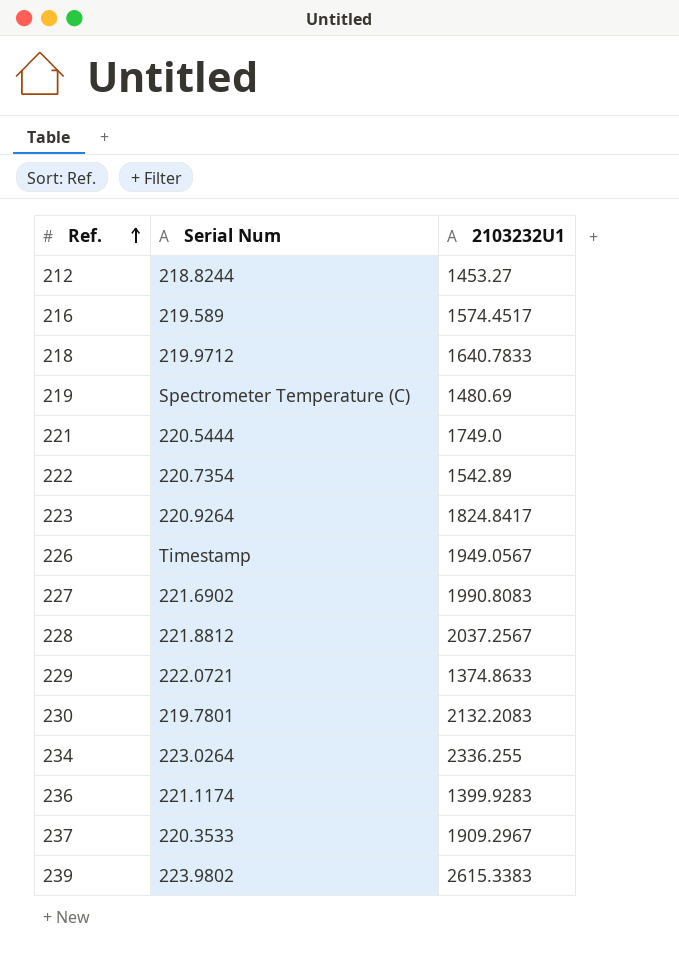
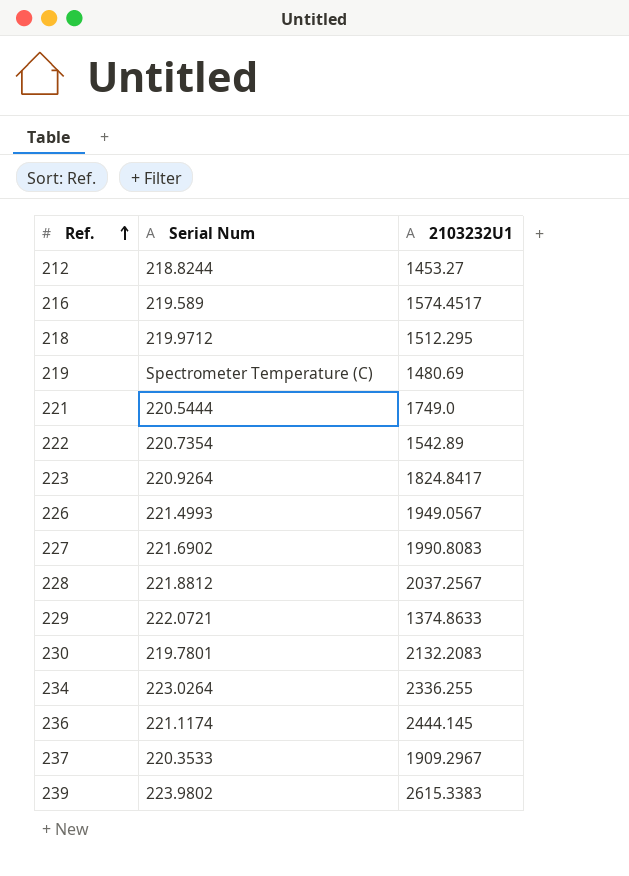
218 | 2103232U1: 1640.7833 -> 1512.295
226 | Serial Num: Timestamp -> 221.4993
236 | 2103232U1: 1399.9283 -> 2444.145

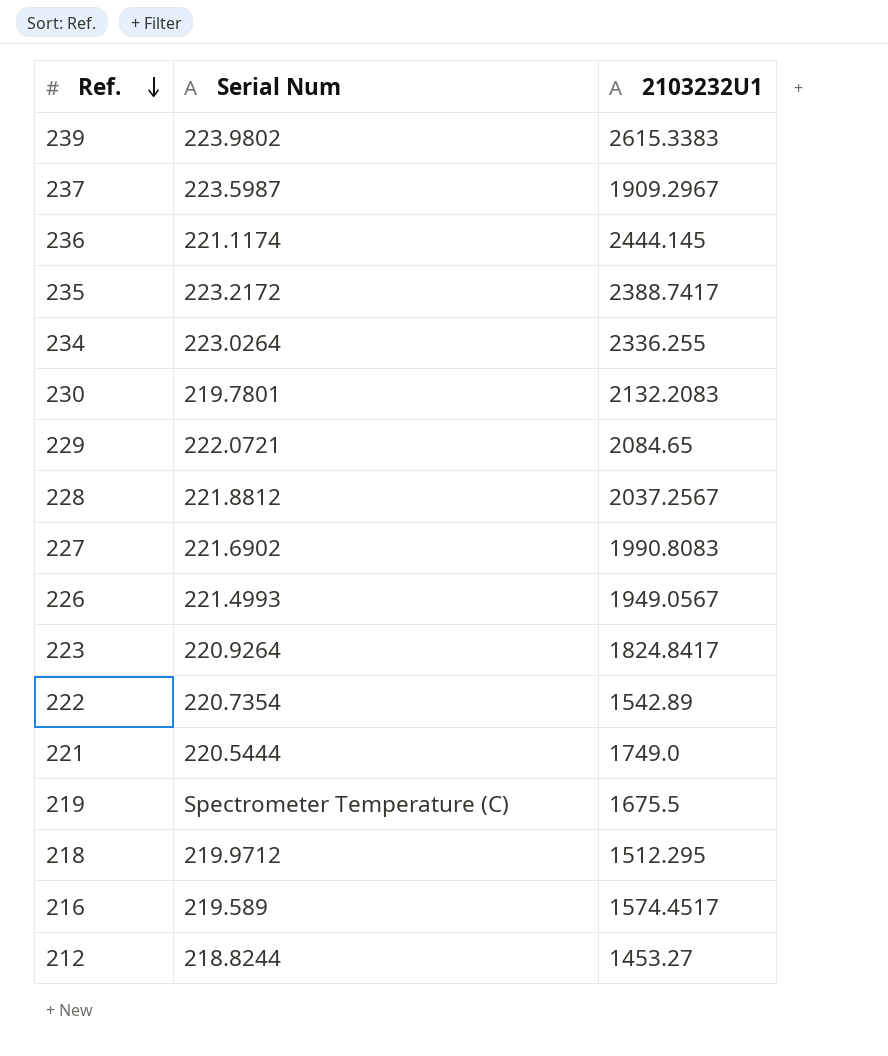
row order: Ref. ascending -> Ref. descending
237 | Serial Num: 220.3533 -> 223.5987
row 235: none -> 223.2172 | 2388.7417
229 | 2103232U1: 1374.8633 -> 2084.65
219 | 2103232U1: 1480.69 -> 1675.5

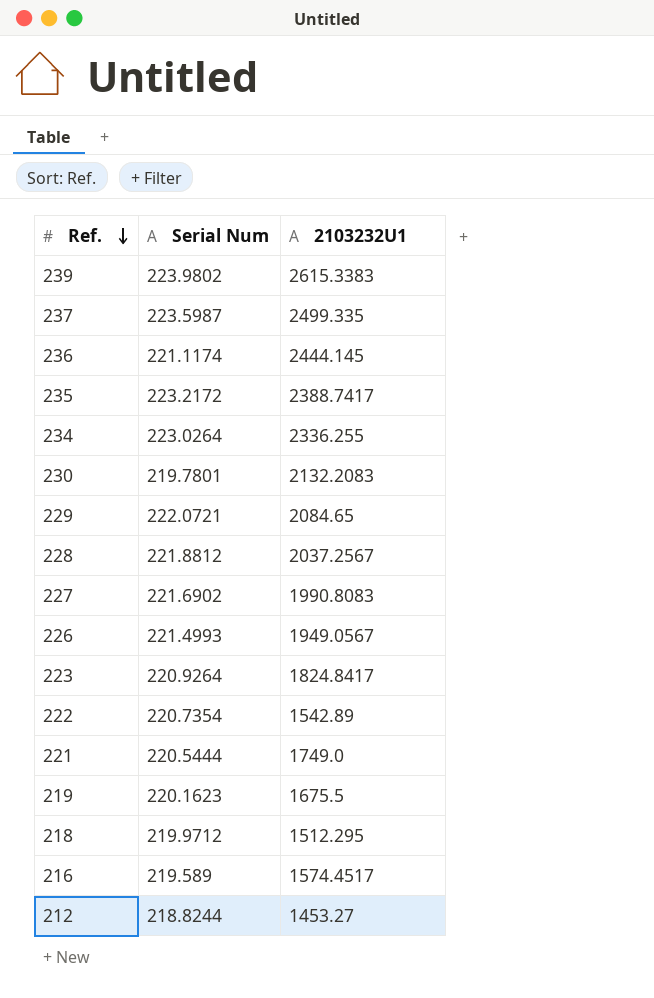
237 | 2103232U1: 1909.2967 -> 2499.335
219 | Serial Num: Spectrometer Temperature (C) -> 220.1623

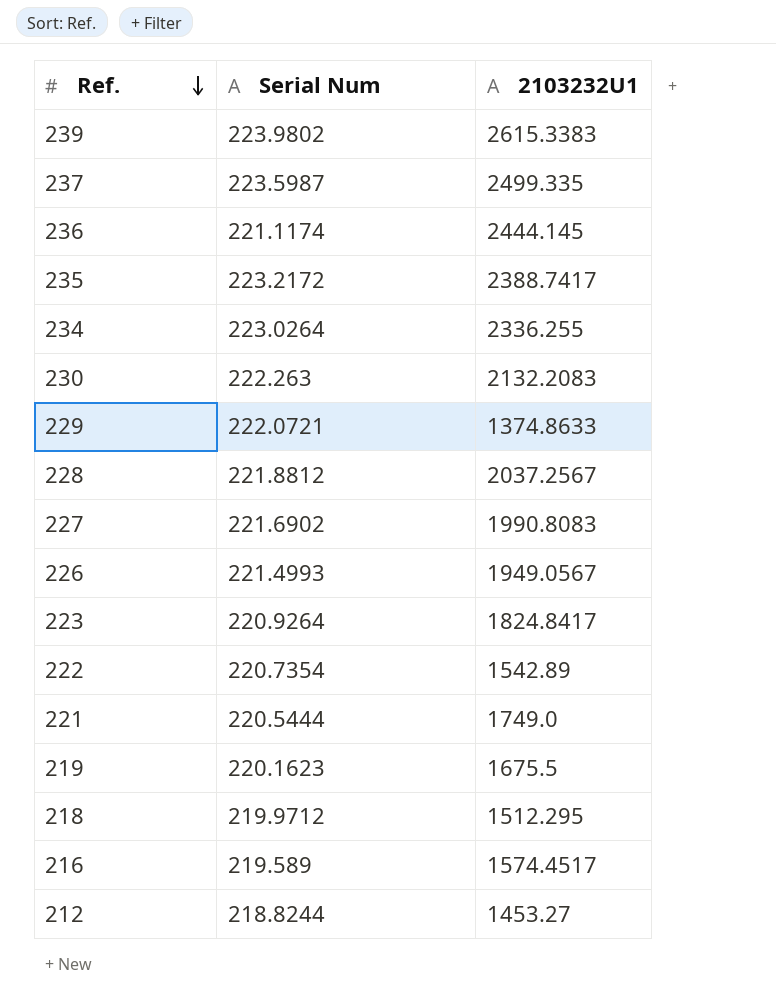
230 | Serial Num: 219.7801 -> 222.263
229 | 2103232U1: 2084.65 -> 1374.8633

